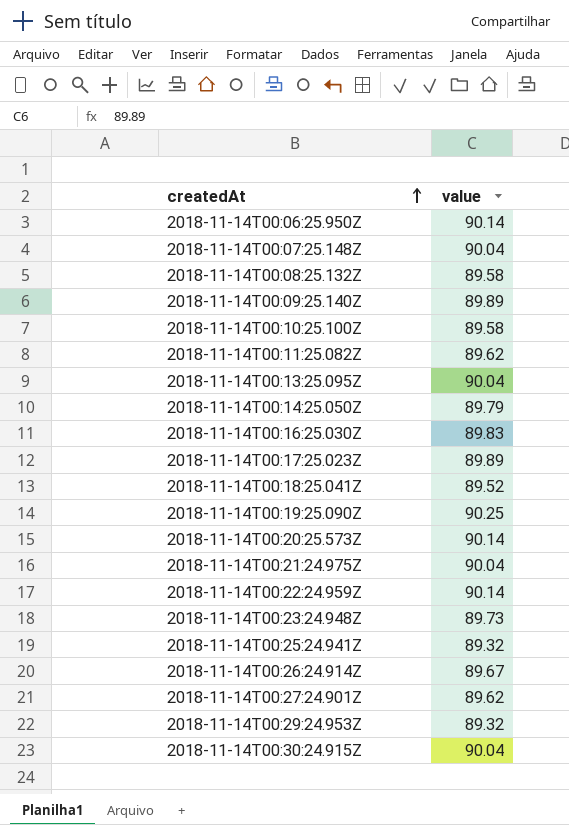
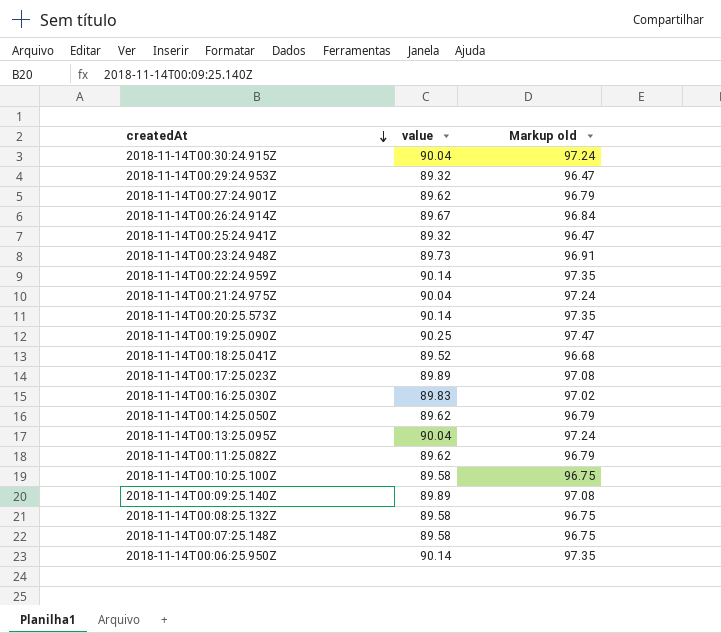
row order: createdAt ascending -> createdAt descending
column Markup old | formula: none -> [value] * 1.08
2018-11-14T00:14:25.050Z | value: 89.79 -> 89.62
2018-11-14T00:07:25.148Z | value: 90.04 -> 89.58

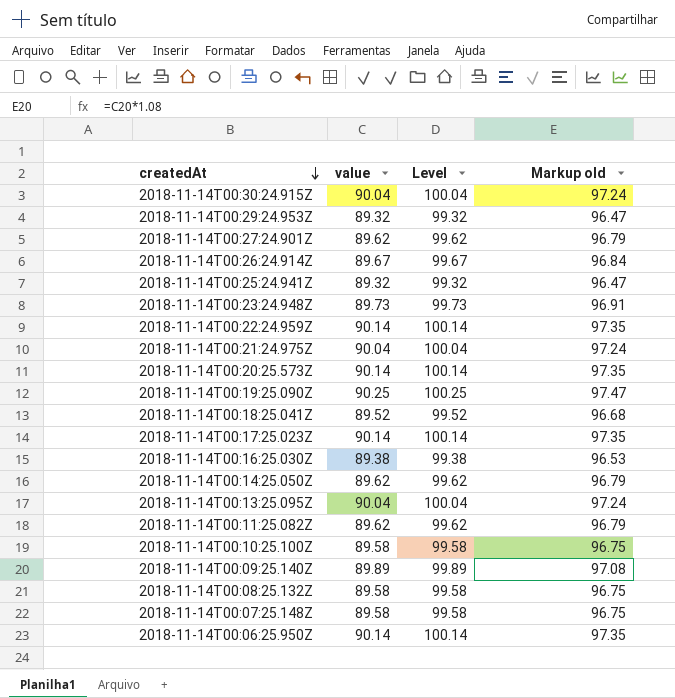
column Level | formula: none -> [value] + 10
2018-11-14T00:17:25.023Z | value: 89.89 -> 90.14
2018-11-14T00:17:25.023Z | Markup old: 97.08 -> 97.35
2018-11-14T00:16:25.030Z | value: 89.83 -> 89.38
2018-11-14T00:16:25.030Z | Markup old: 97.02 -> 96.53

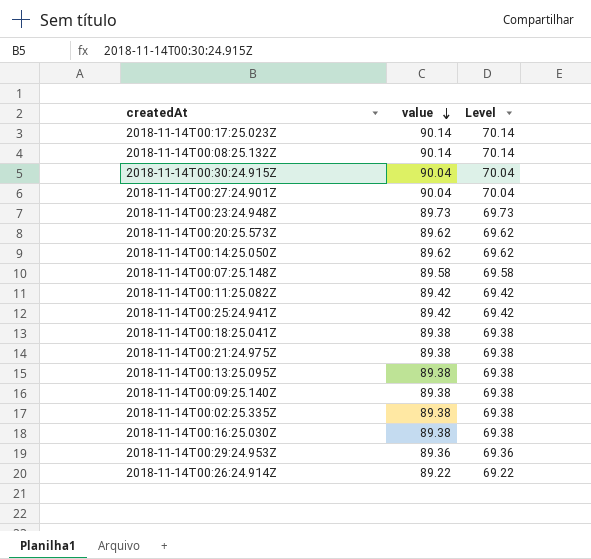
row order: createdAt descending -> value descending
column Markup old | formula: [value] * 1.08 -> none
column Level | formula: [value] + 10 -> [value] - 20
row 2018-11-14T00:22:24.959Z: 90.14 | 100.14 | 97.35 -> none
row 2018-11-14T00:19:25.090Z: 90.25 | 100.25 | 97.47 -> none
row 2018-11-14T00:10:25.100Z: 89.58 | 99.58 | 96.75 -> none
row 2018-11-14T00:06:25.950Z: 90.14 | 100.14 | 97.35 -> none
2018-11-14T00:08:25.132Z | value: 89.58 -> 90.14
2018-11-14T00:27:24.901Z | value: 89.62 -> 90.04
2018-11-14T00:20:25.573Z | value: 90.14 -> 89.62
2018-11-14T00:11:25.082Z | value: 89.62 -> 89.42
2018-11-14T00:25:24.941Z | value: 89.32 -> 89.42
2018-11-14T00:18:25.041Z | value: 89.52 -> 89.38
2018-11-14T00:21:24.975Z | value: 90.04 -> 89.38
2018-11-14T00:13:25.095Z | value: 90.04 -> 89.38
2018-11-14T00:09:25.140Z | value: 89.89 -> 89.38
row 2018-11-14T00:02:25.335Z: none -> 89.38 | 69.38
2018-11-14T00:29:24.953Z | value: 89.32 -> 89.36
2018-11-14T00:26:24.914Z | value: 89.67 -> 89.22

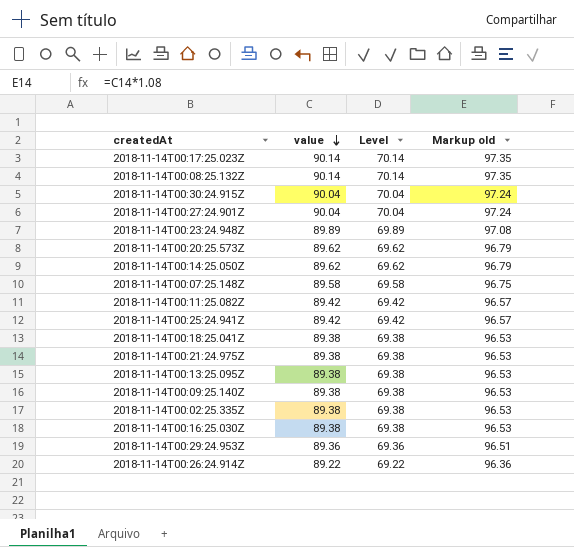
column Markup old | formula: none -> [value] * 1.08
2018-11-14T00:23:24.948Z | value: 89.73 -> 89.89
2018-11-14T00:23:24.948Z | Level: 69.73 -> 69.89

